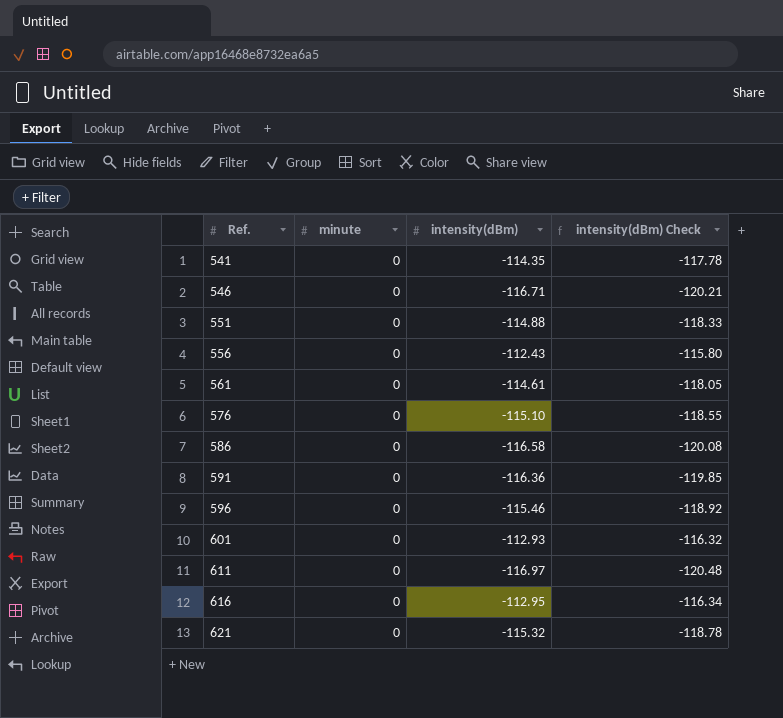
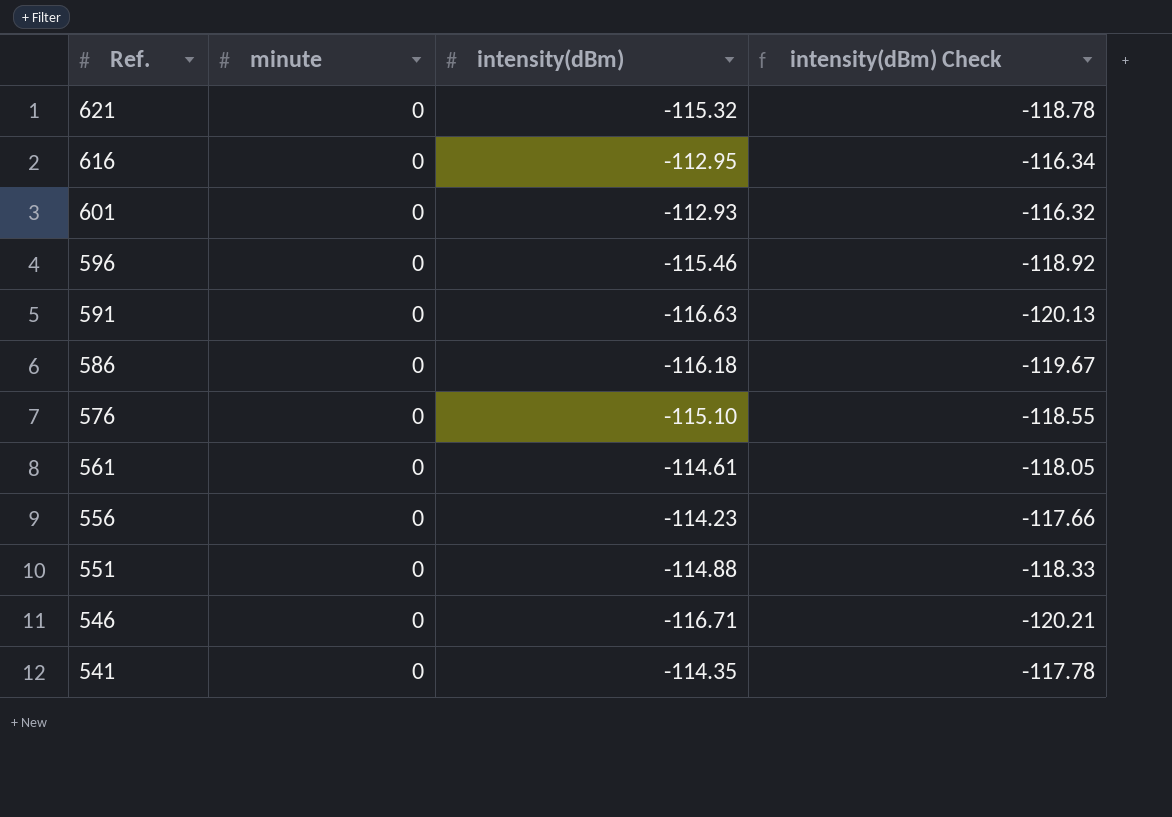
row order: Ref. ascending -> Ref. descending
row 611: 0 | -116.97 | -120.48 -> none
591 | intensity(dBm): -116.36 -> -116.63
591 | intensity(dBm) Check: -119.85 -> -120.13
586 | intensity(dBm): -116.58 -> -116.18
586 | intensity(dBm) Check: -120.08 -> -119.67
556 | intensity(dBm): -112.43 -> -114.23
556 | intensity(dBm) Check: -115.80 -> -117.66

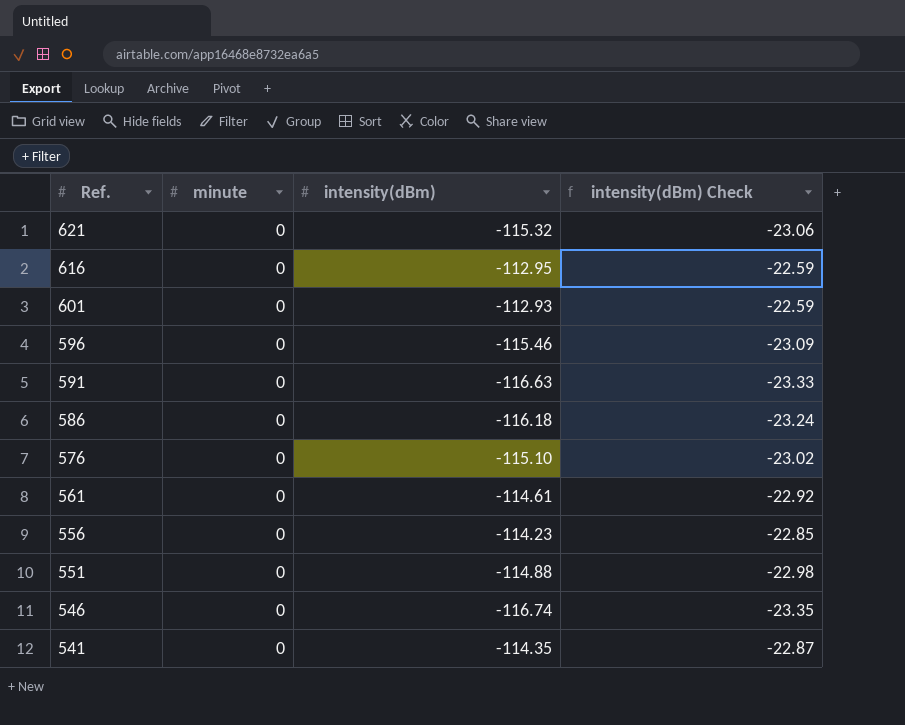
column intensity(dBm) Check | formula: [intensity(dBm)] * 1.03 -> [intensity(dBm)] * 0.2
546 | intensity(dBm): -116.71 -> -116.74

